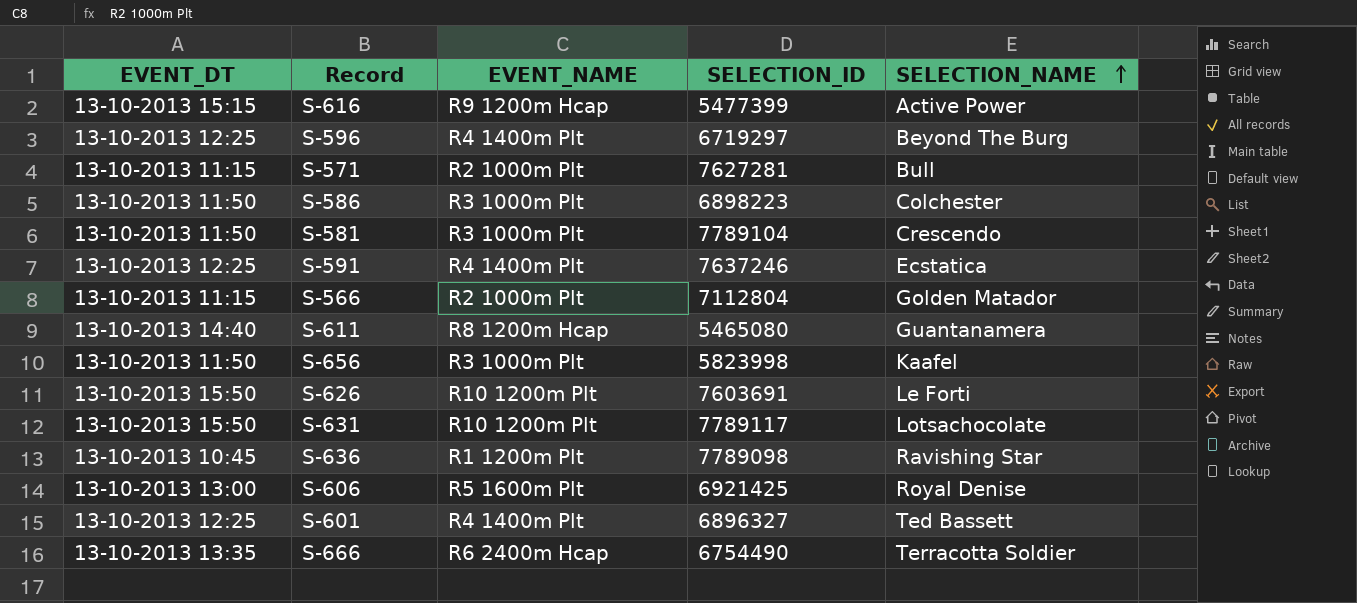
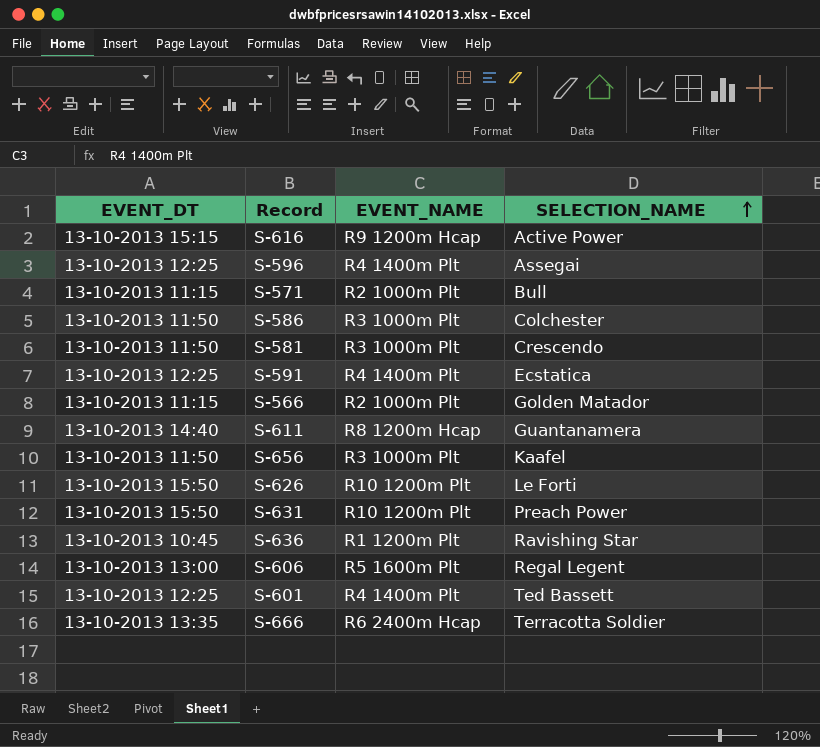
column SELECTION_ID | position: 4 -> none
S-596 | SELECTION_NAME: Beyond The Burg -> Assegai
S-631 | SELECTION_NAME: Lotsachocolate -> Preach Power
S-606 | SELECTION_NAME: Royal Denise -> Regal Legent

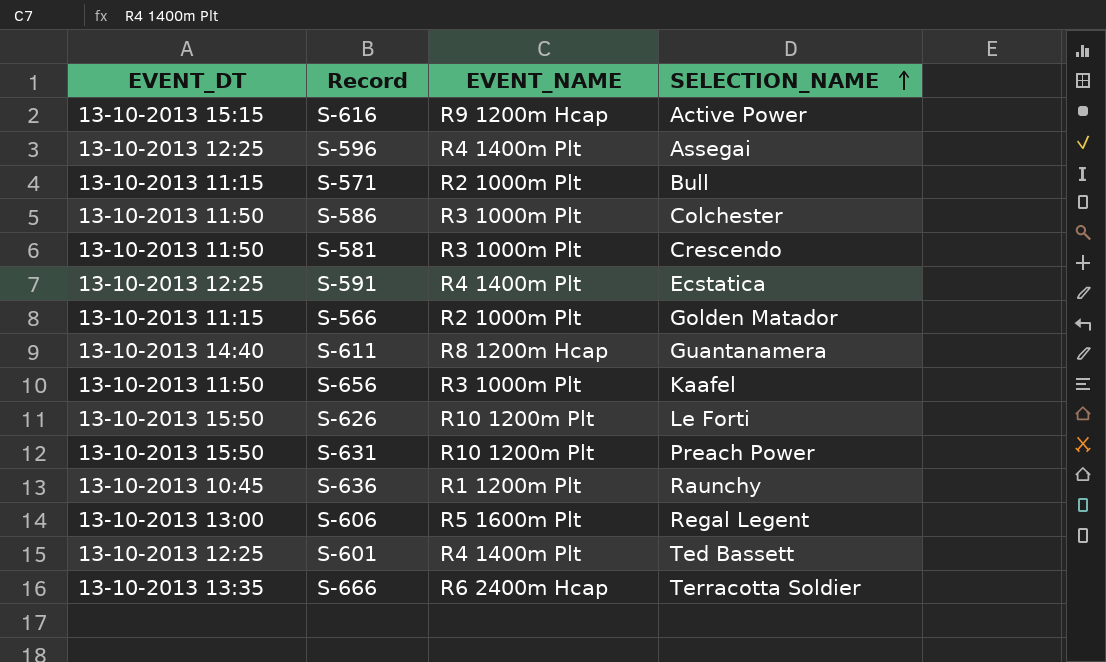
S-636 | SELECTION_NAME: Ravishing Star -> Raunchy

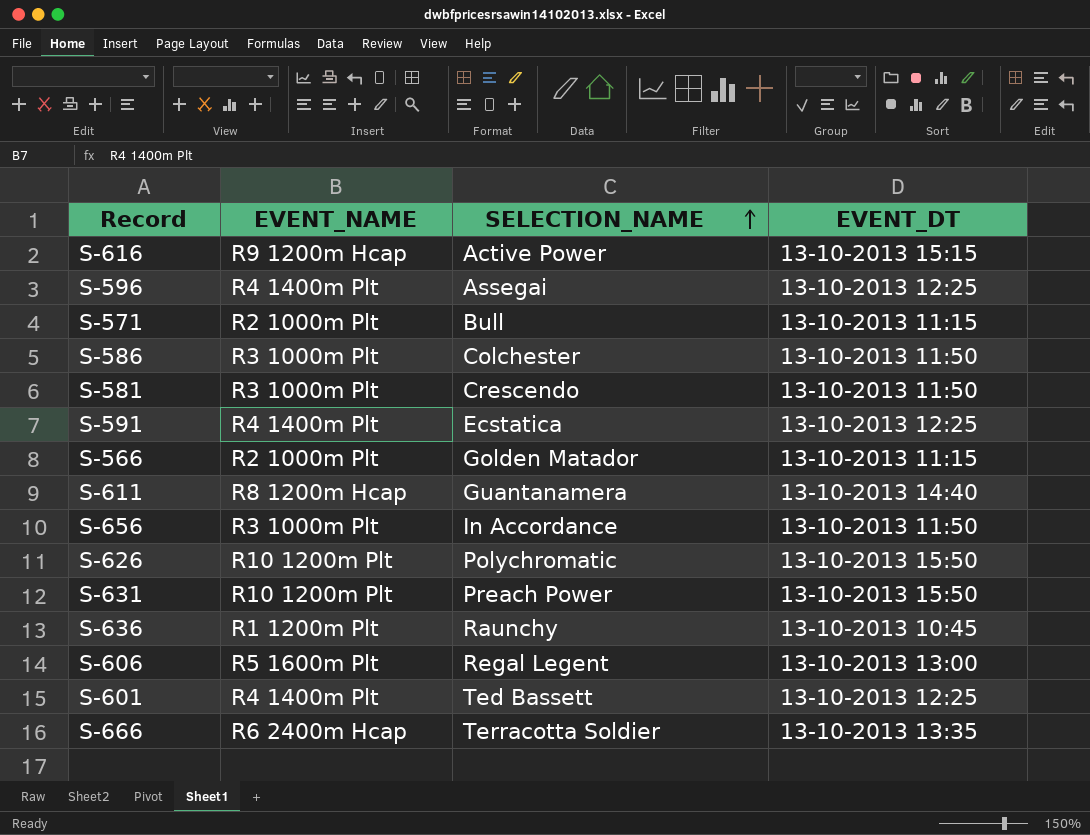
column EVENT_DT | position: 1 -> 4
S-656 | SELECTION_NAME: Kaafel -> In Accordance
S-626 | SELECTION_NAME: Le Forti -> Polychromatic

